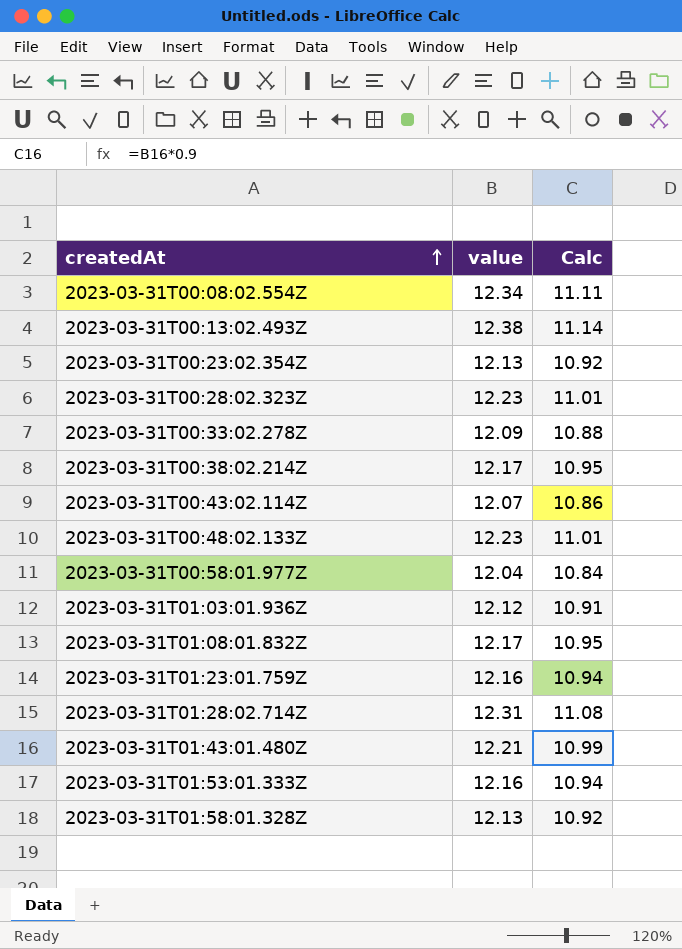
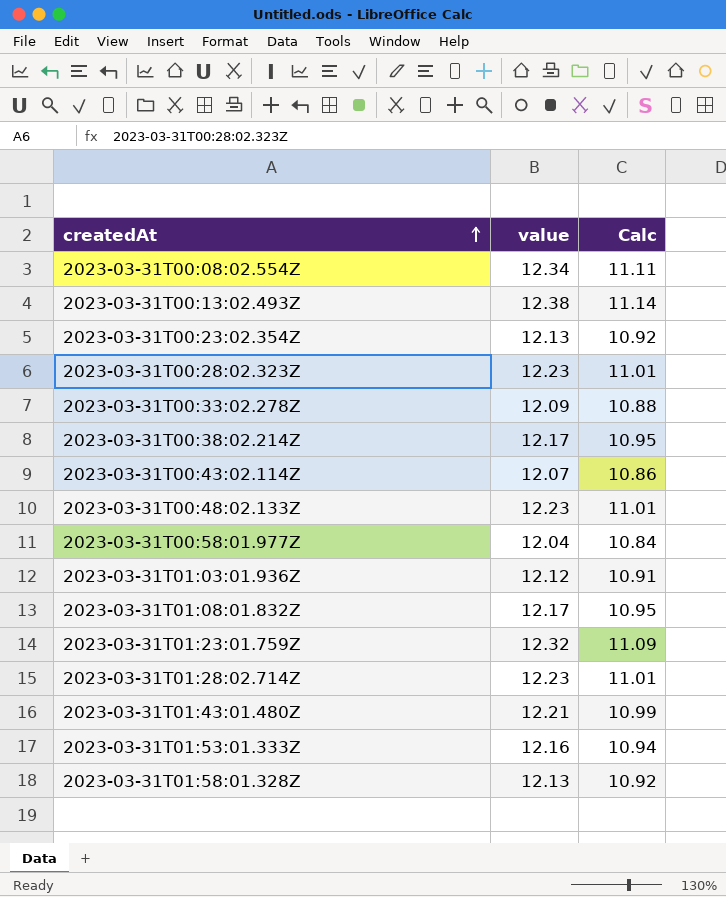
2023-03-31T01:23:01.759Z | value: 12.16 -> 12.32
2023-03-31T01:23:01.759Z | Calc: 10.94 -> 11.09
2023-03-31T01:28:02.714Z | value: 12.31 -> 12.23
2023-03-31T01:28:02.714Z | Calc: 11.08 -> 11.01

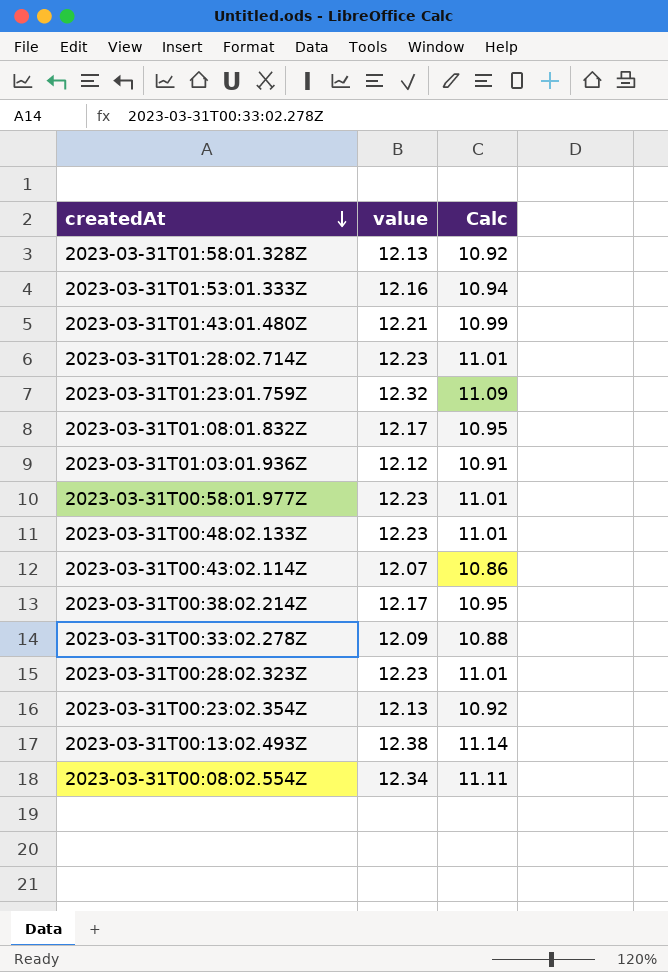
row order: createdAt ascending -> createdAt descending
2023-03-31T00:58:01.977Z | value: 12.04 -> 12.23
2023-03-31T00:58:01.977Z | Calc: 10.84 -> 11.01

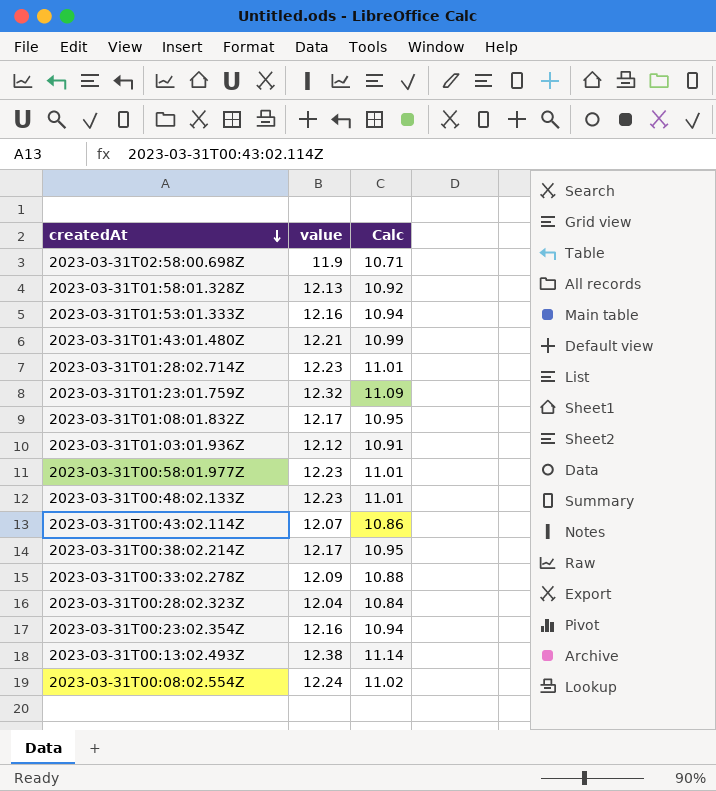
row 2023-03-31T02:58:00.698Z: none -> 11.9 | 10.71
2023-03-31T00:28:02.323Z | value: 12.23 -> 12.04
2023-03-31T00:28:02.323Z | Calc: 11.01 -> 10.84
2023-03-31T00:23:02.354Z | value: 12.13 -> 12.16
2023-03-31T00:23:02.354Z | Calc: 10.92 -> 10.94
2023-03-31T00:08:02.554Z | value: 12.34 -> 12.24
2023-03-31T00:08:02.554Z | Calc: 11.11 -> 11.02

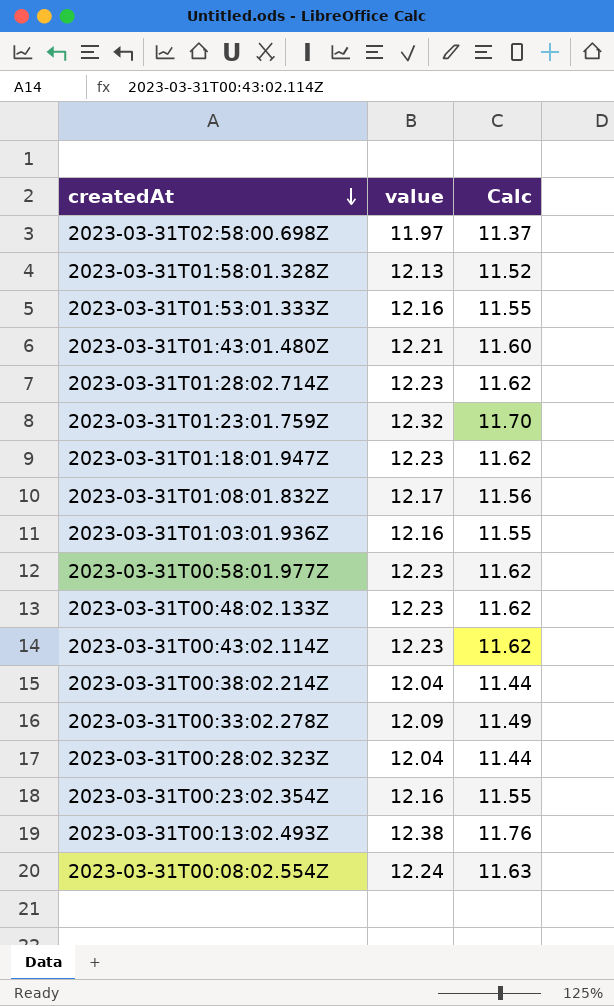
column Calc | formula: [value] * 0.9 -> [value] * 0.95
2023-03-31T02:58:00.698Z | value: 11.9 -> 11.97
row 2023-03-31T01:18:01.947Z: none -> 12.23 | 11.62
2023-03-31T01:03:01.936Z | value: 12.12 -> 12.16
2023-03-31T00:43:02.114Z | value: 12.07 -> 12.23
2023-03-31T00:38:02.214Z | value: 12.17 -> 12.04

